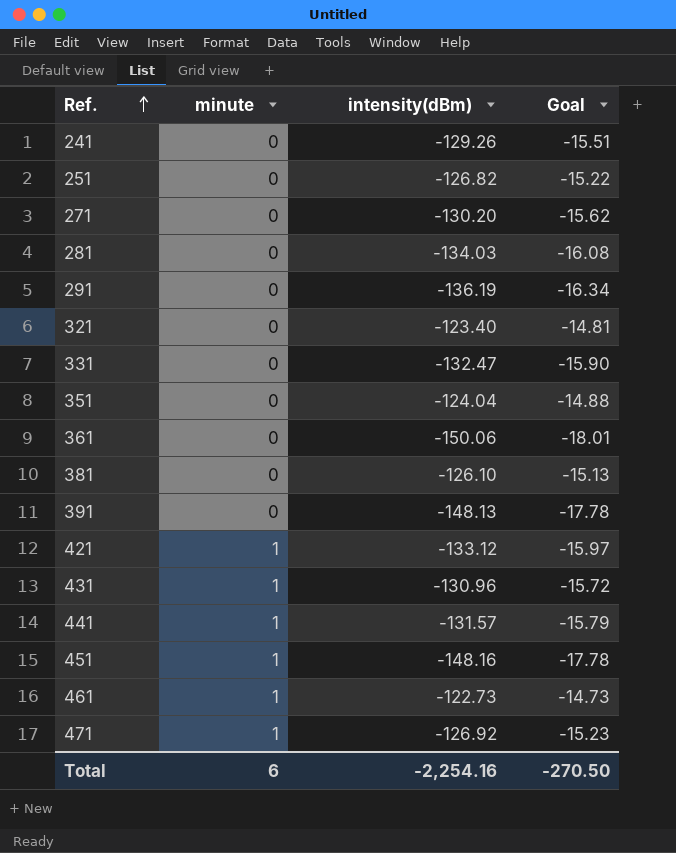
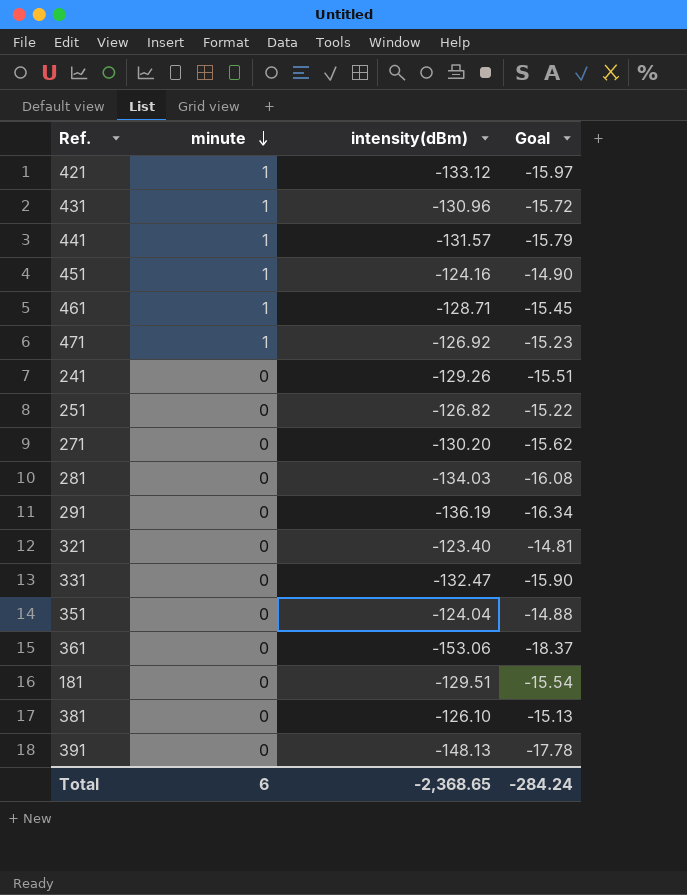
row order: Ref. ascending -> minute descending
451 | intensity(dBm): -148.16 -> -124.16
451 | Goal: -17.78 -> -14.90
461 | intensity(dBm): -122.73 -> -128.71
461 | Goal: -14.73 -> -15.45
361 | intensity(dBm): -150.06 -> -153.06
361 | Goal: -18.01 -> -18.37
row 181: none -> 0 | -129.51 | -15.54
Total | intensity(dBm): -2,254.16 -> -2,368.65
Total | Goal: -270.50 -> -284.24

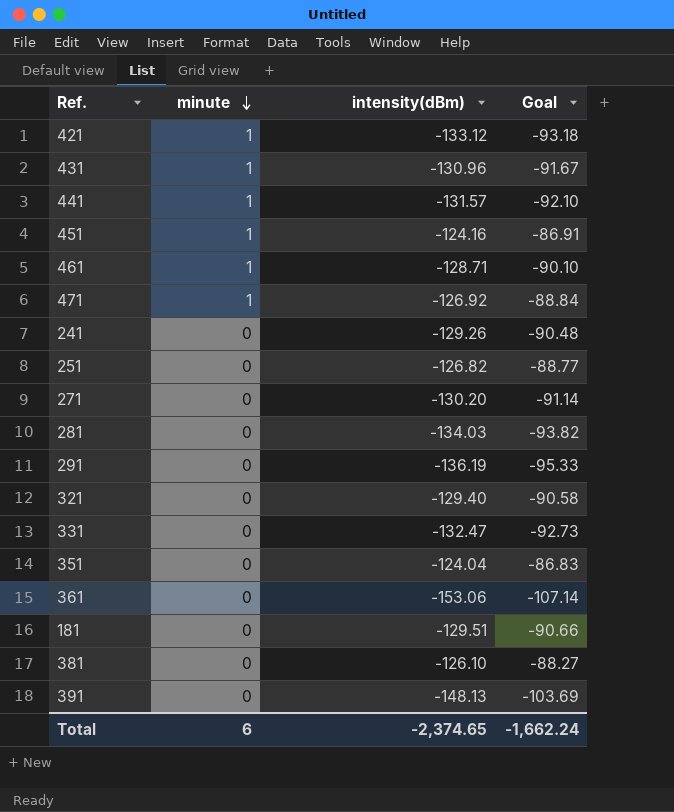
column Goal | formula: [intensity(dBm)] * 0.12 -> [intensity(dBm)] * 0.7
321 | intensity(dBm): -123.40 -> -129.40
Total | intensity(dBm): -2,368.65 -> -2,374.65
Total | Goal: -284.24 -> -1,662.24

